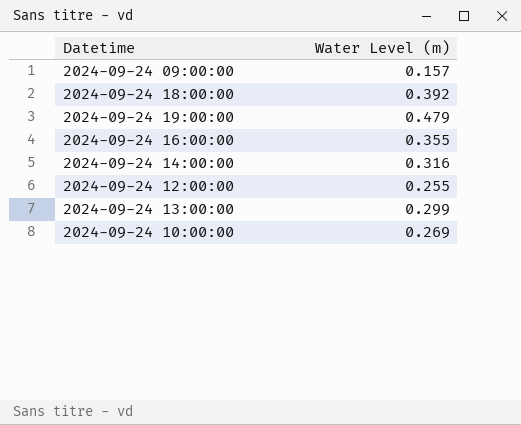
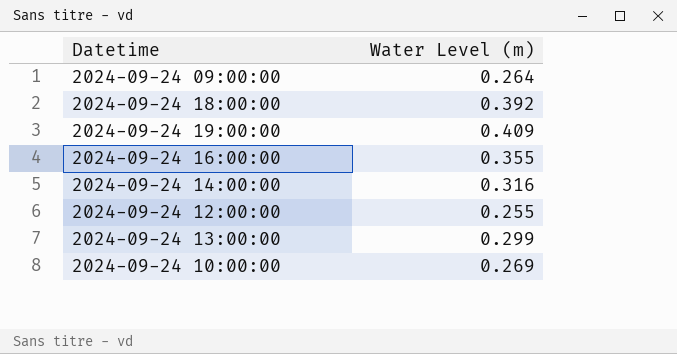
2024-09-24 09:00:00 | Water Level (m): 0.157 -> 0.264
2024-09-24 19:00:00 | Water Level (m): 0.479 -> 0.409

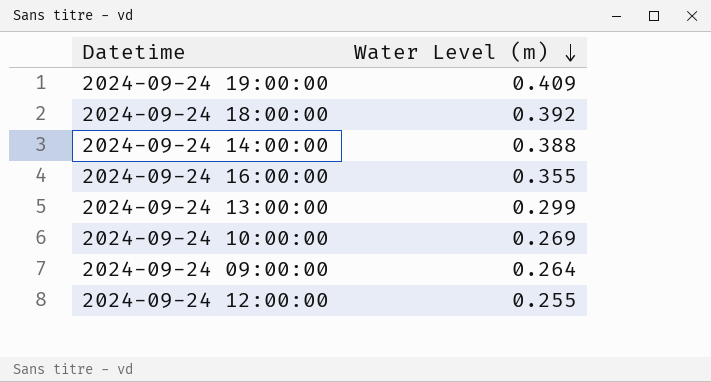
row order: none -> Water Level (m) descending
2024-09-24 14:00:00 | Water Level (m): 0.316 -> 0.388

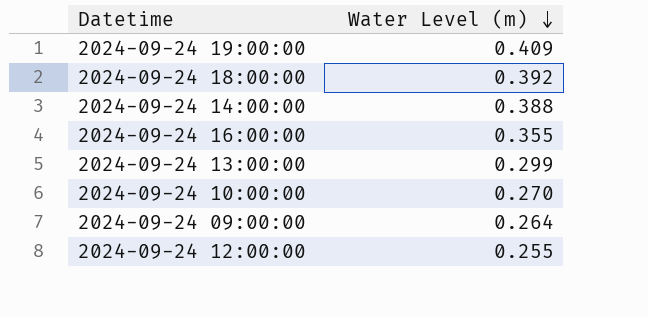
2024-09-24 10:00:00 | Water Level (m): 0.269 -> 0.270

